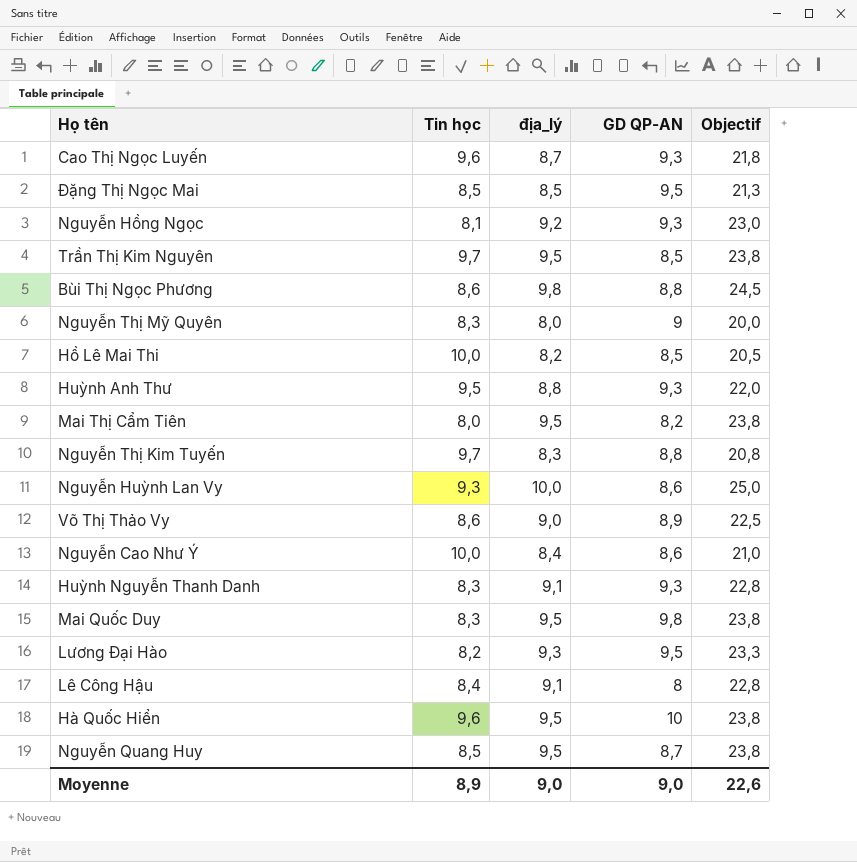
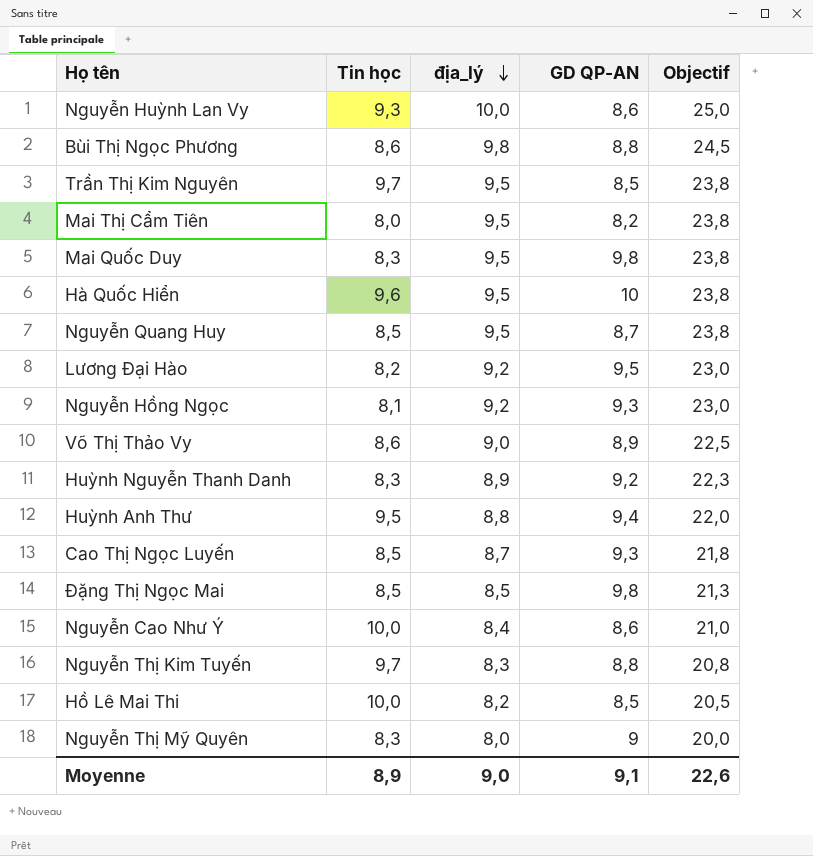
row order: none -> địa_lý descending
row Lê Công Hậu: 8,4 | 9,1 | 8 | 22,8 -> none
Lương Đại Hào | địa_lý: 9,3 -> 9,2
Lương Đại Hào | Objectif: 23,3 -> 23,0
Huỳnh Nguyễn Thanh Danh | địa_lý: 9,1 -> 8,9
Huỳnh Nguyễn Thanh Danh | GD QP-AN: 9,3 -> 9,2
Huỳnh Nguyễn Thanh Danh | Objectif: 22,8 -> 22,3
Huỳnh Anh Thư | GD QP-AN: 9,3 -> 9,4
Cao Thị Ngọc Luyến | Tin học: 9,6 -> 8,5
Đặng Thị Ngọc Mai | GD QP-AN: 9,5 -> 9,8
Moyenne | GD QP-AN: 9,0 -> 9,1

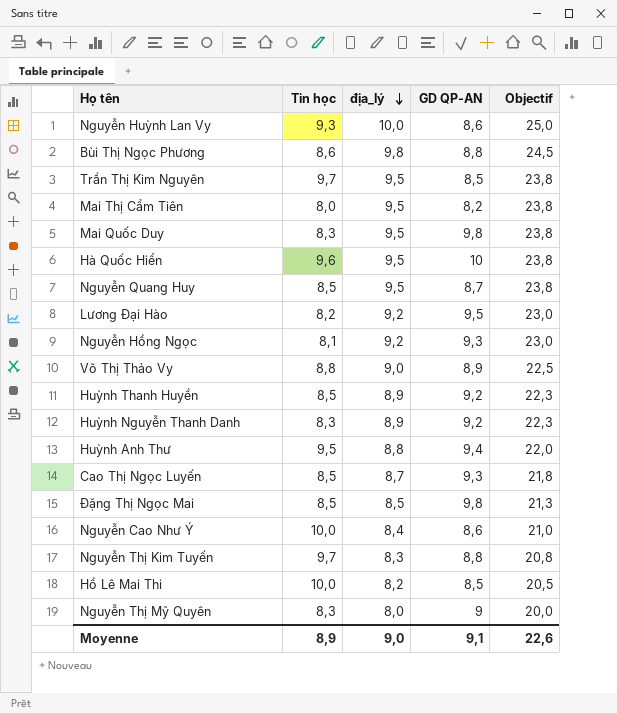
Võ Thị Thảo Vy | Tin học: 8,6 -> 8,8
row Huỳnh Thanh Huyền: none -> 8,5 | 8,9 | 9,2 | 22,3

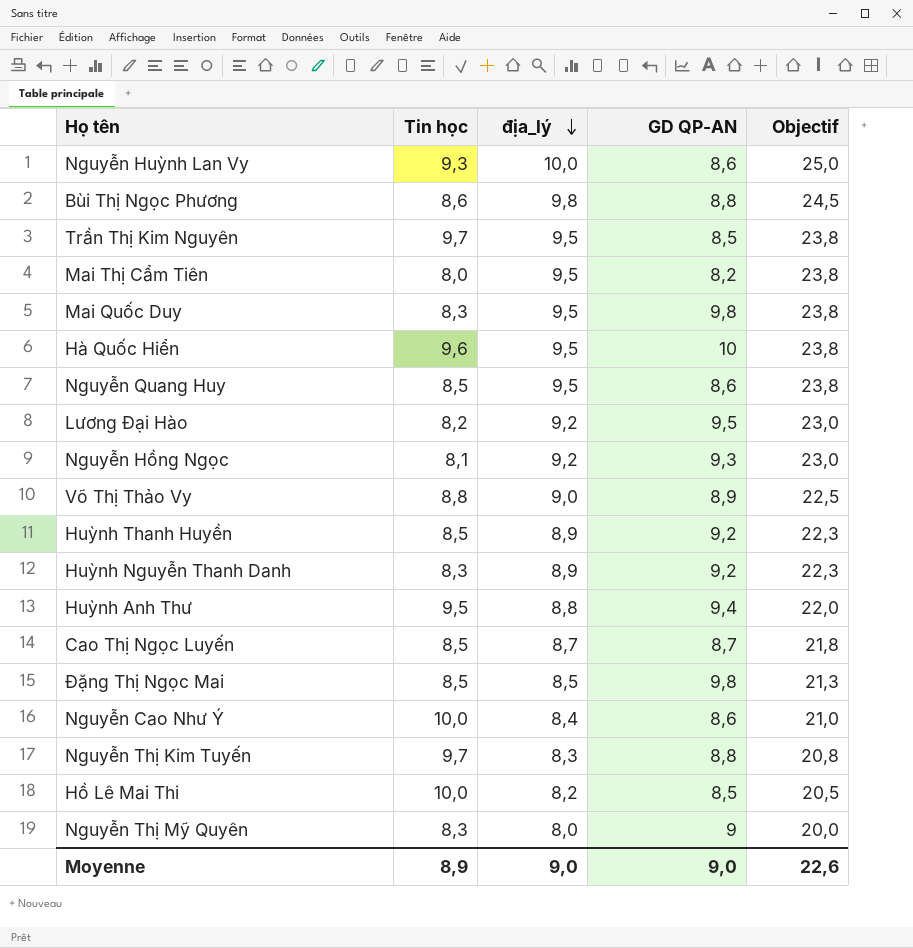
Nguyễn Quang Huy | GD QP-AN: 8,7 -> 8,6
Cao Thị Ngọc Luyến | GD QP-AN: 9,3 -> 8,7
Moyenne | GD QP-AN: 9,1 -> 9,0

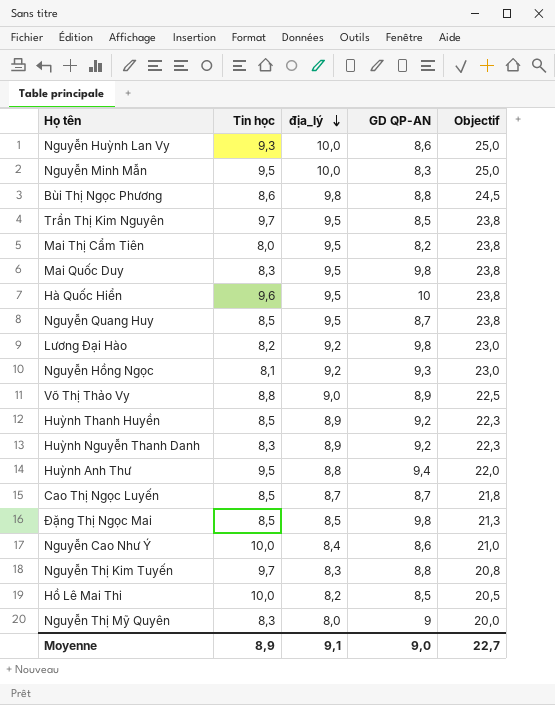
row Nguyễn Minh Mẫn: none -> 9,5 | 10,0 | 8,3 | 25,0
Nguyễn Quang Huy | GD QP-AN: 8,6 -> 8,7
Lương Đại Hào | GD QP-AN: 9,5 -> 9,8
Moyenne | địa_lý: 9,0 -> 9,1
Moyenne | Objectif: 22,6 -> 22,7

